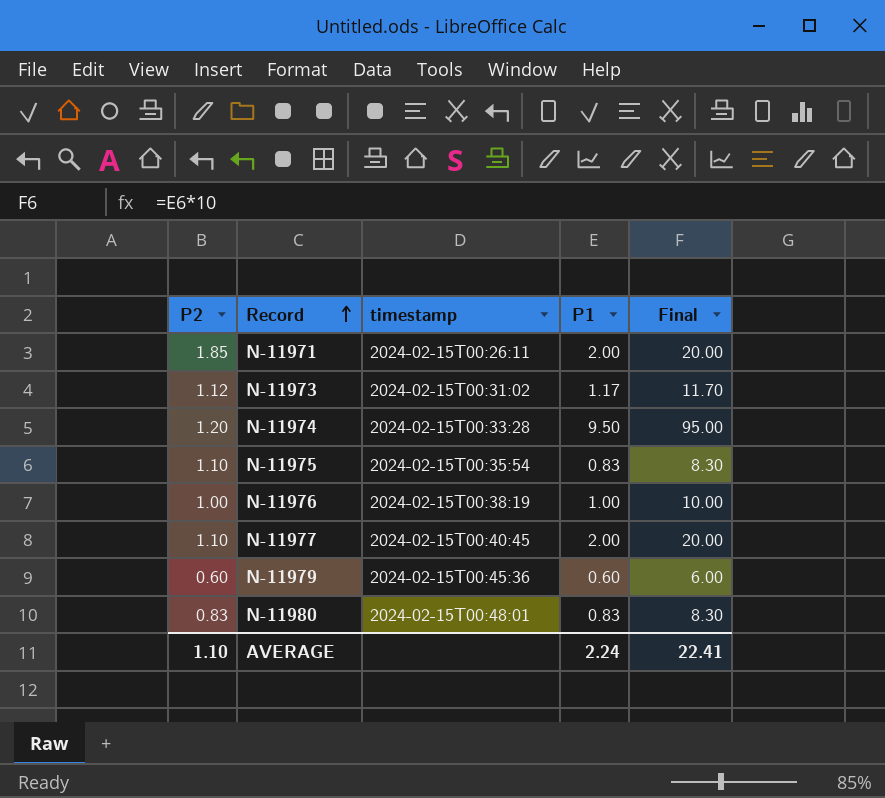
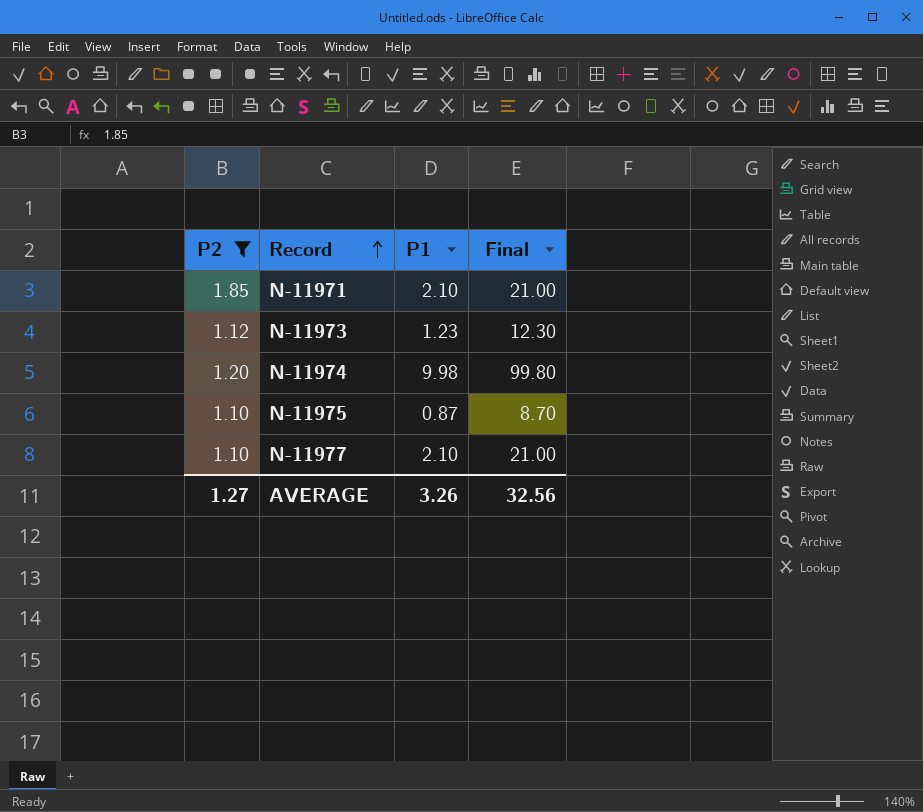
filter: none -> P2 >= 1.10
column timestamp | position: 3 -> none
N-11971 | P1: 2.00 -> 2.10
N-11971 | Final: 20.00 -> 21.00
N-11973 | P1: 1.17 -> 1.23
N-11973 | Final: 11.70 -> 12.30
N-11974 | P1: 9.50 -> 9.98
N-11974 | Final: 95.00 -> 99.80
N-11975 | P1: 0.83 -> 0.87
N-11975 | Final: 8.30 -> 8.70
N-11977 | P1: 2.00 -> 2.10
N-11977 | Final: 20.00 -> 21.00
AVERAGE | P2: 1.10 -> 1.27
AVERAGE | P1: 2.24 -> 3.26
AVERAGE | Final: 22.41 -> 32.56

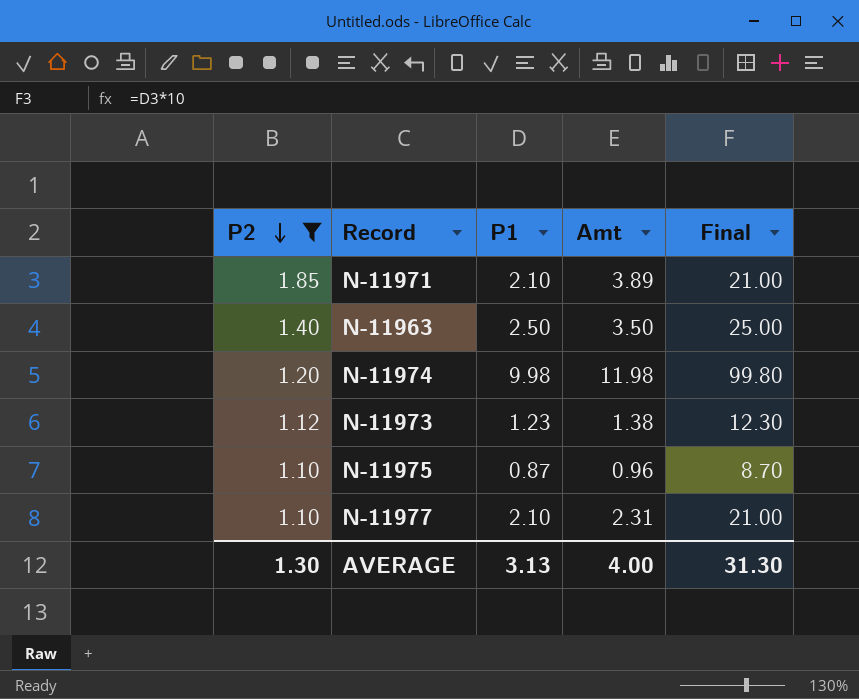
row order: Record ascending -> P2 descending
column Amt | formula: none -> [P2] * [P1]
row N-11963: none -> 1.40 | 2.50 | 3.50 | 25.00
AVERAGE | P2: 1.27 -> 1.30
AVERAGE | P1: 3.26 -> 3.13
AVERAGE | Final: 32.56 -> 31.30

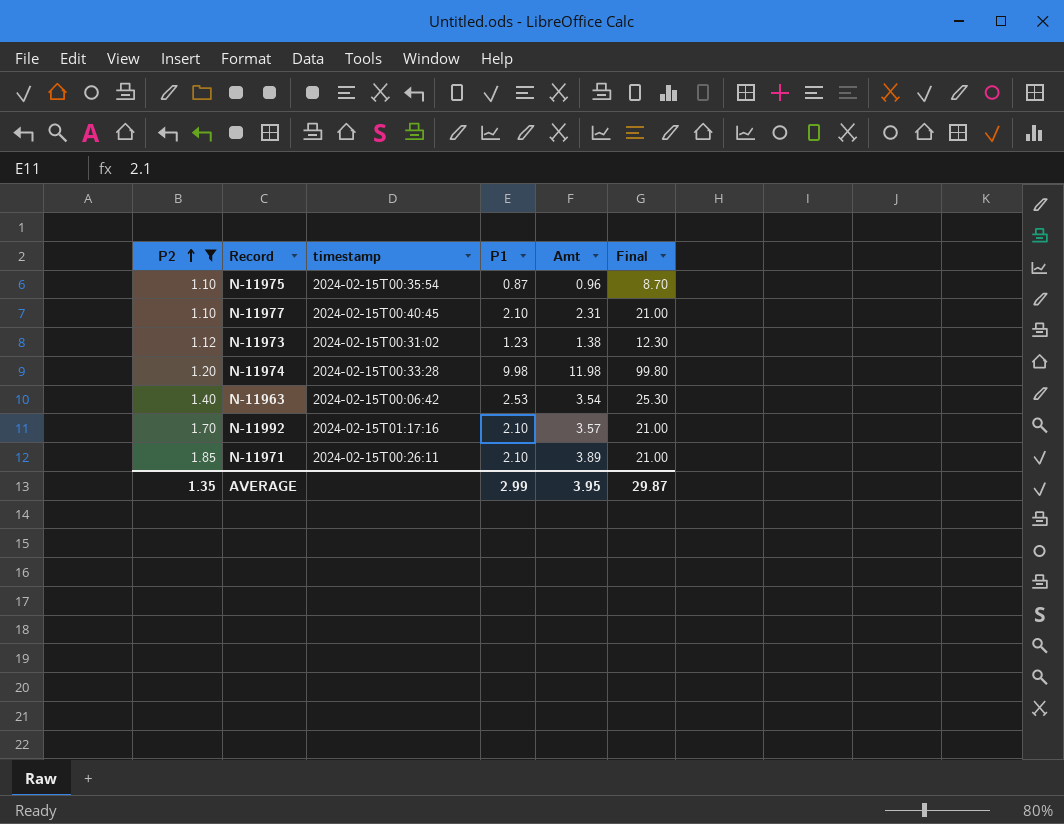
row order: P2 descending -> P2 ascending
column timestamp | position: none -> 3
N-11963 | P1: 2.50 -> 2.53
N-11963 | Amt: 3.50 -> 3.54
N-11963 | Final: 25.00 -> 25.30
row N-11992: none -> 1.70 | 2024-02-15T01:17:16 | 2.10 | 3.57 | 21.00
AVERAGE | P2: 1.30 -> 1.35
AVERAGE | P1: 3.13 -> 2.99
AVERAGE | Amt: 4.00 -> 3.95
AVERAGE | Final: 31.30 -> 29.87

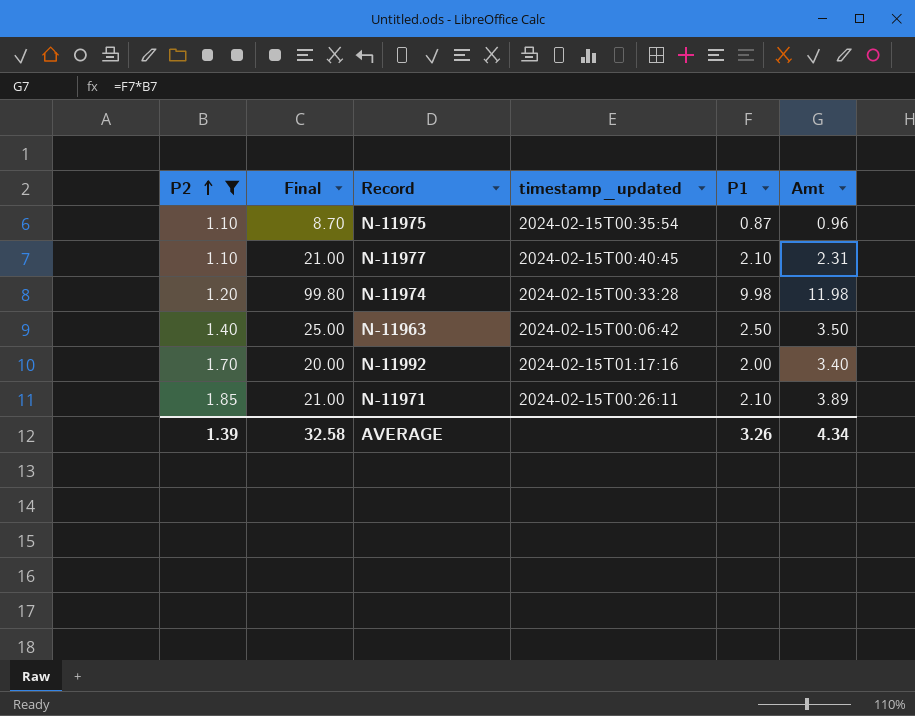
column Final | position: 6 -> 2
column name: timestamp -> timestamp_updated
row N-11973: 1.12 | 2024-02-15T00:31:02 | 1.23 | 1.38 | 12.30 -> none
N-11963 | Final: 25.30 -> 25.00
N-11963 | P1: 2.53 -> 2.50
N-11963 | Amt: 3.54 -> 3.50
N-11992 | Final: 21.00 -> 20.00
N-11992 | P1: 2.10 -> 2.00
N-11992 | Amt: 3.57 -> 3.40
AVERAGE | P2: 1.35 -> 1.39
AVERAGE | Final: 29.87 -> 32.58
AVERAGE | P1: 2.99 -> 3.26
AVERAGE | Amt: 3.95 -> 4.34

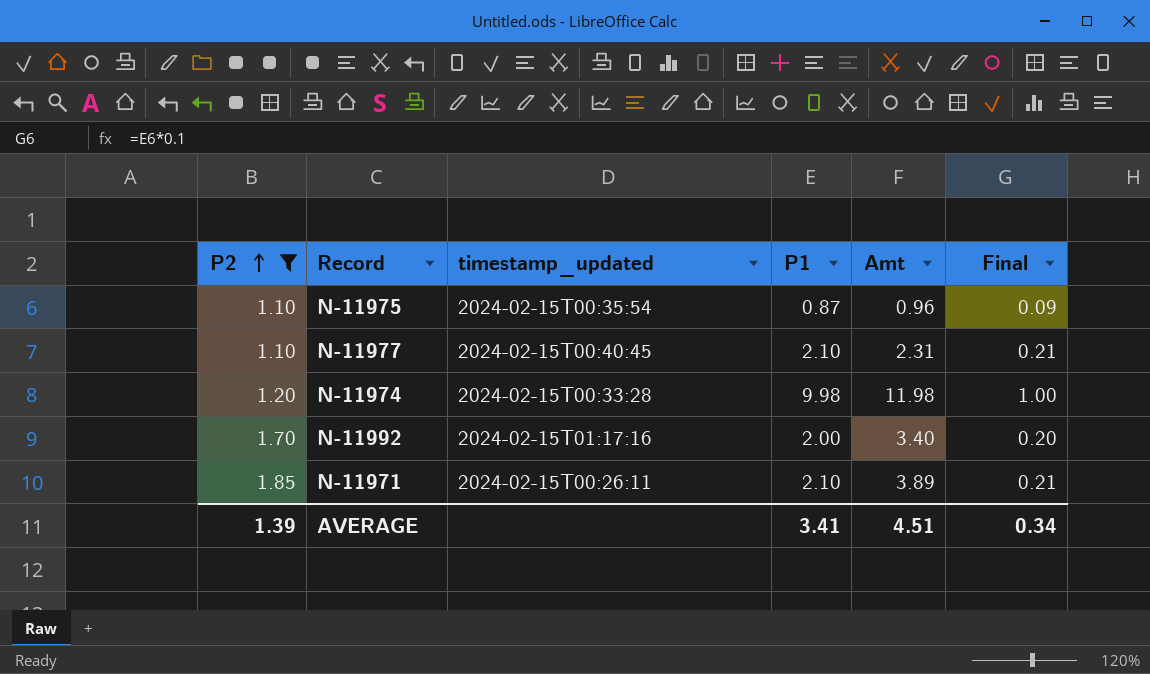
column Final | formula: [P1] * 10 -> [P1] * 0.1
column Final | position: 2 -> 6
row N-11963: 1.40 | 25.00 | 2024-02-15T00:06:42 | 2.50 | 3.50 -> none
AVERAGE | P1: 3.26 -> 3.41
AVERAGE | Amt: 4.34 -> 4.51
AVERAGE | Final: 32.58 -> 0.34

